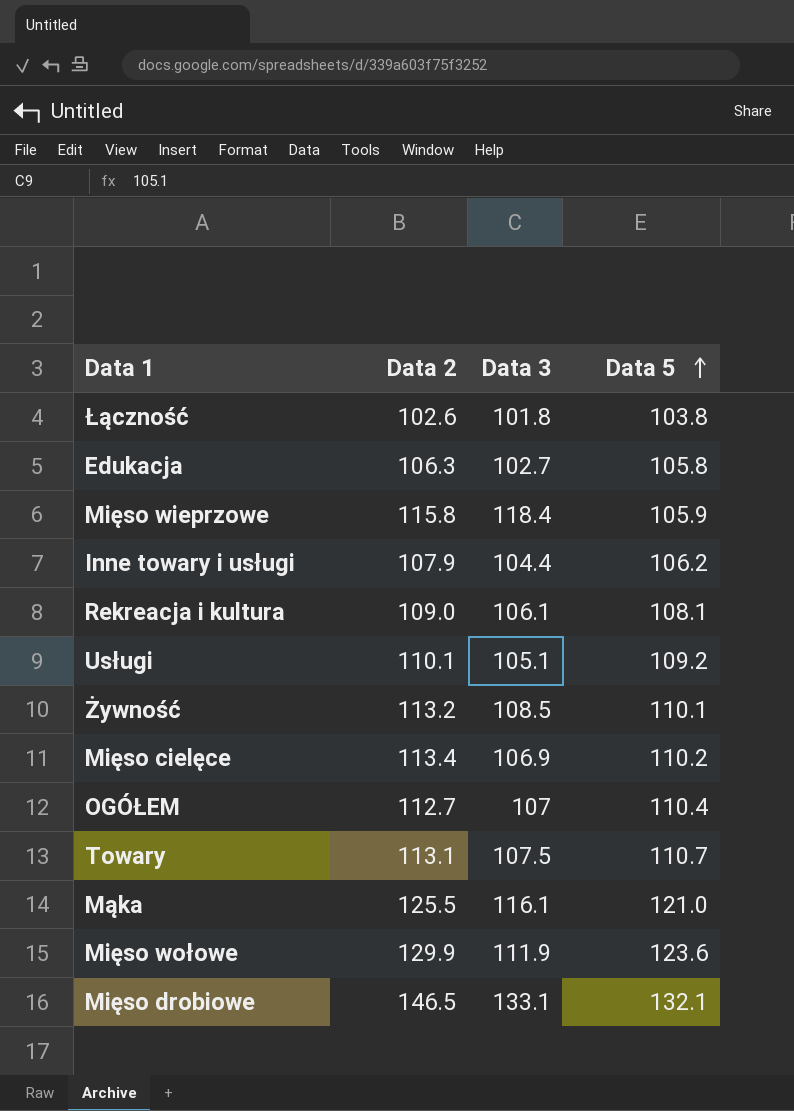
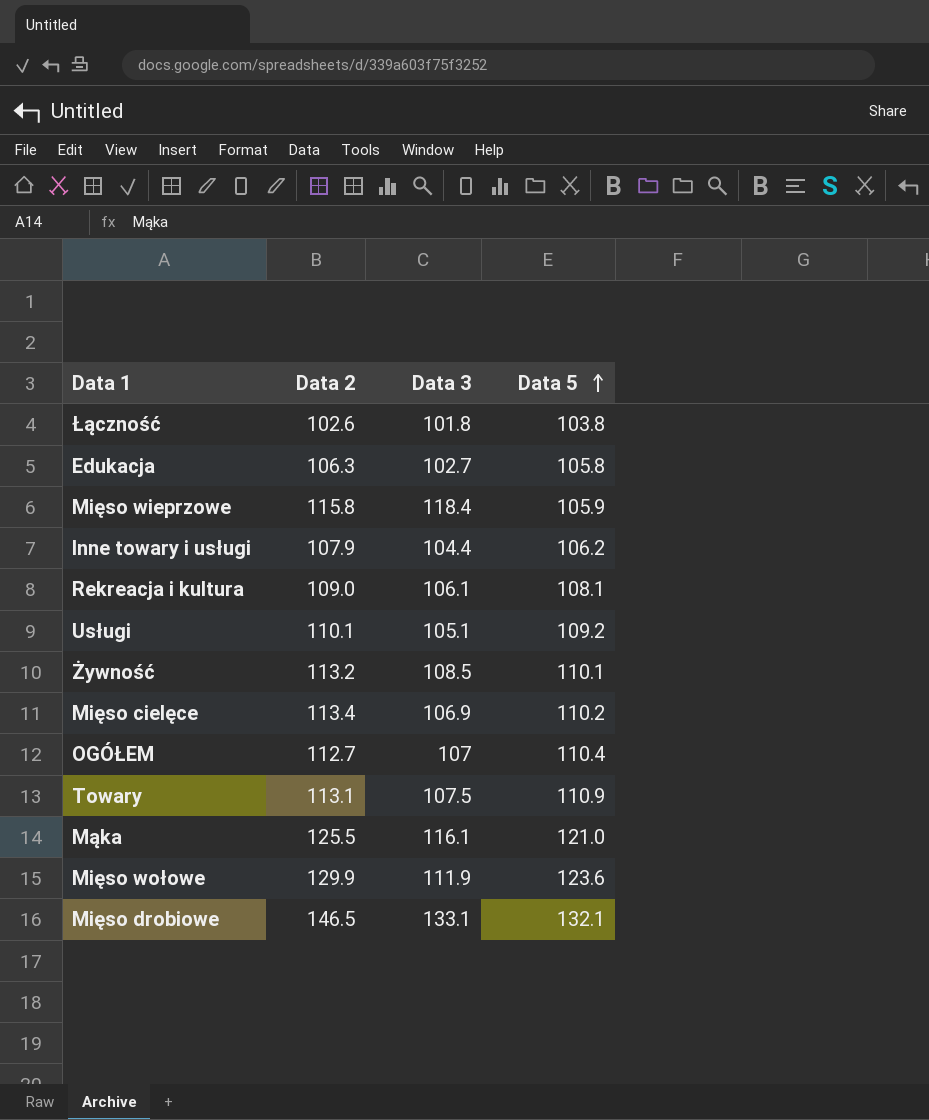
Towary | Data 5: 110.7 -> 110.9

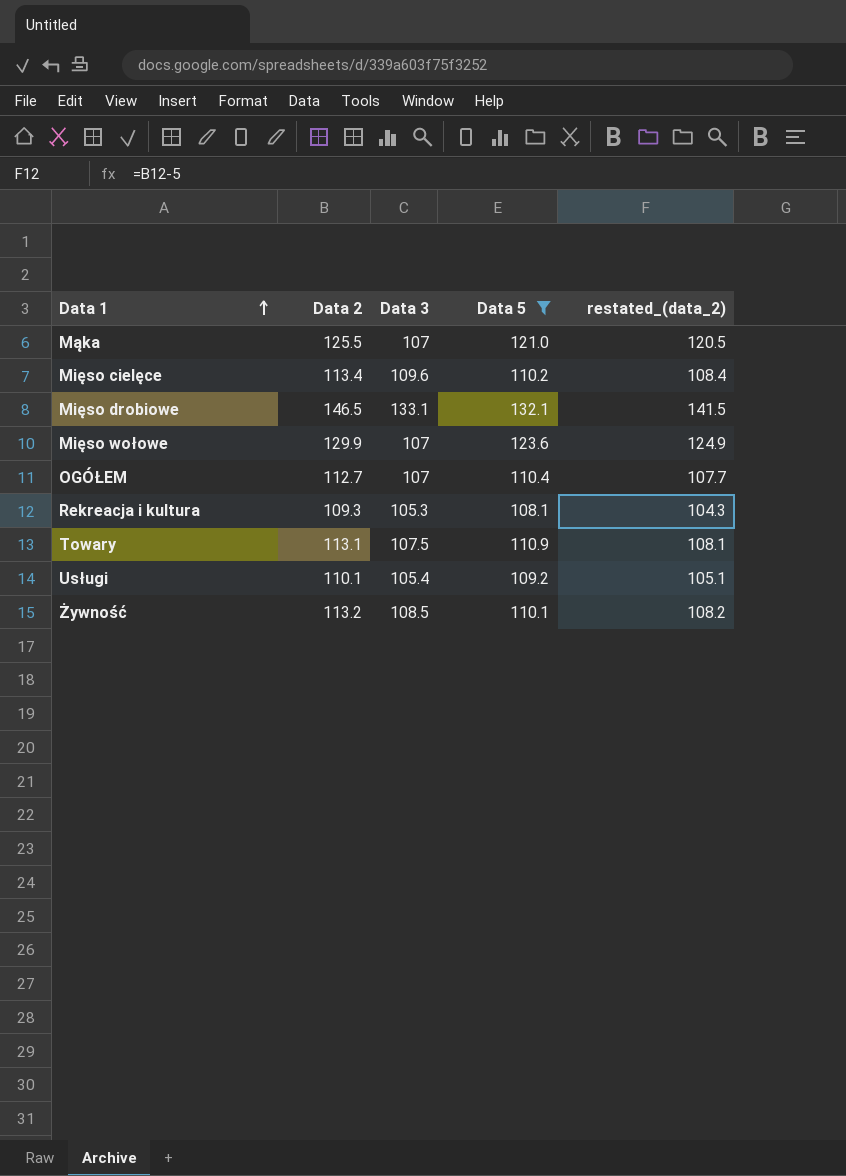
filter: none -> Data 5 >= 108.1
row order: Data 5 ascending -> Data 1 ascending
column restated_(data_2) | formula: none -> [Data 2] - 5
Mąka | Data 3: 116.1 -> 107
Mięso cielęce | Data 3: 106.9 -> 109.6
Mięso wołowe | Data 3: 111.9 -> 107
Rekreacja i kultura | Data 2: 109.0 -> 109.3
Rekreacja i kultura | Data 3: 106.1 -> 105.3
Usługi | Data 3: 105.1 -> 105.4

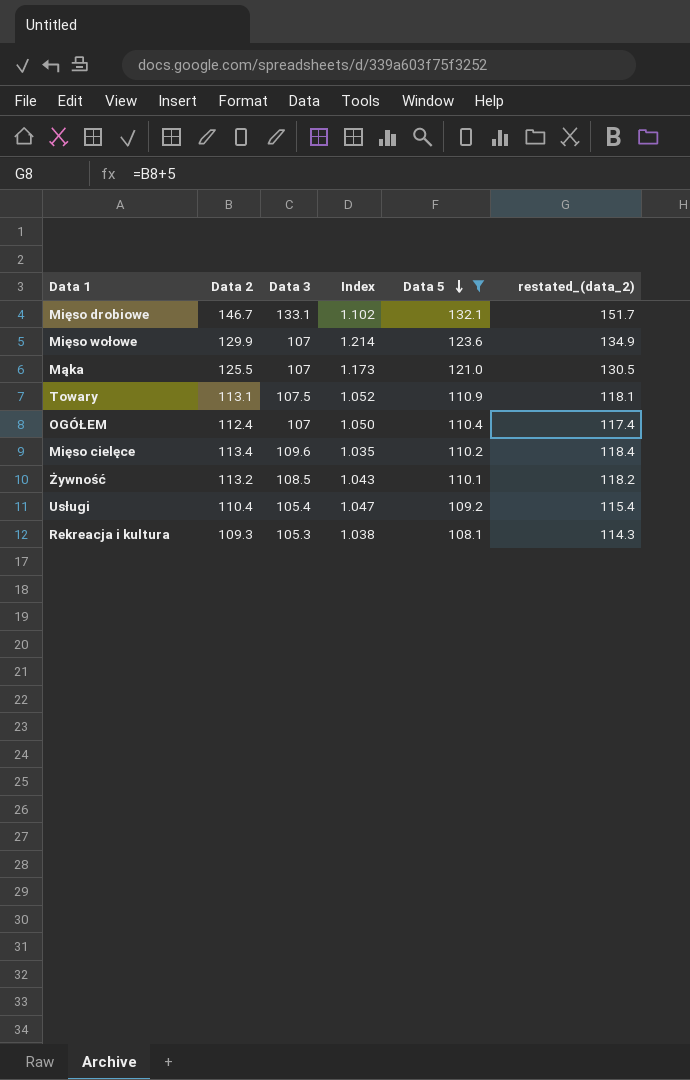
row order: Data 1 ascending -> Data 5 descending
column Index | formula: none -> [Data 2] / [Data 3]
column restated_(data_2) | formula: [Data 2] - 5 -> [Data 2] + 5
Mięso drobiowe | Data 2: 146.5 -> 146.7
OGÓŁEM | Data 2: 112.7 -> 112.4
Usługi | Data 2: 110.1 -> 110.4

